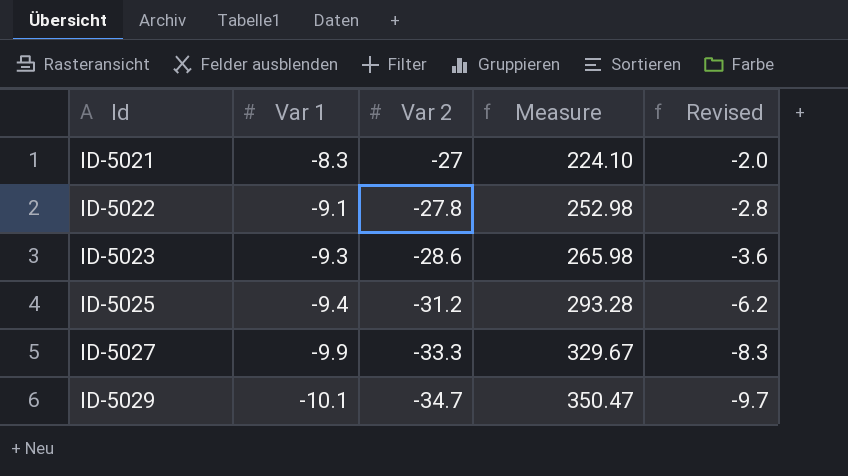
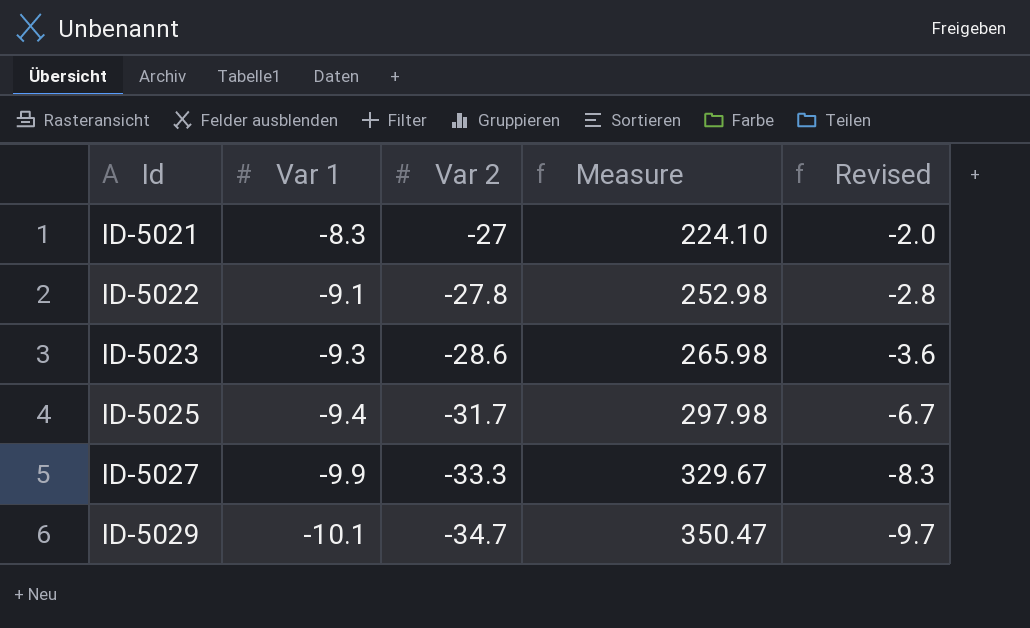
ID-5025 | Var 2: -31.2 -> -31.7
ID-5025 | Measure: 293.28 -> 297.98
ID-5025 | Revised: -6.2 -> -6.7

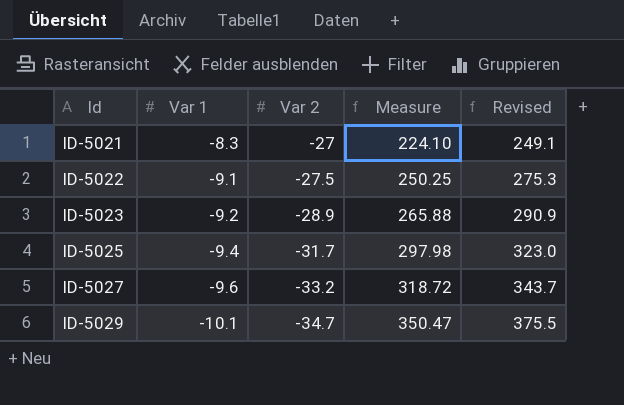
column Revised | formula: [Var 2] + 25 -> [Measure] + 25
ID-5022 | Var 2: -27.8 -> -27.5
ID-5022 | Measure: 252.98 -> 250.25
ID-5023 | Var 1: -9.3 -> -9.2
ID-5023 | Var 2: -28.6 -> -28.9
ID-5023 | Measure: 265.98 -> 265.88
ID-5027 | Var 1: -9.9 -> -9.6
ID-5027 | Var 2: -33.3 -> -33.2
ID-5027 | Measure: 329.67 -> 318.72

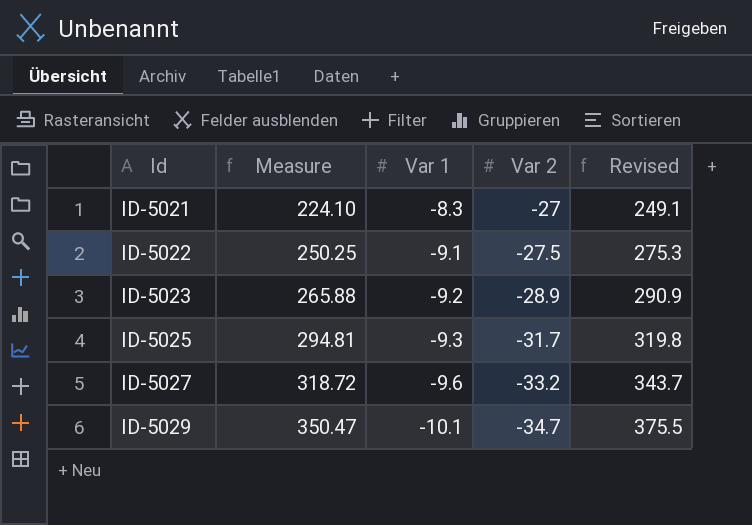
column Measure | position: 4 -> 2
ID-5025 | Measure: 297.98 -> 294.81
ID-5025 | Var 1: -9.4 -> -9.3
ID-5025 | Revised: 323.0 -> 319.8

